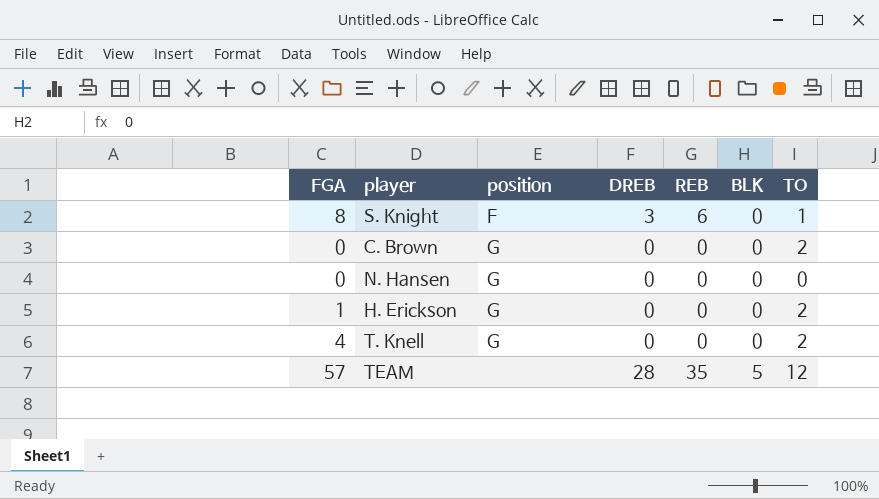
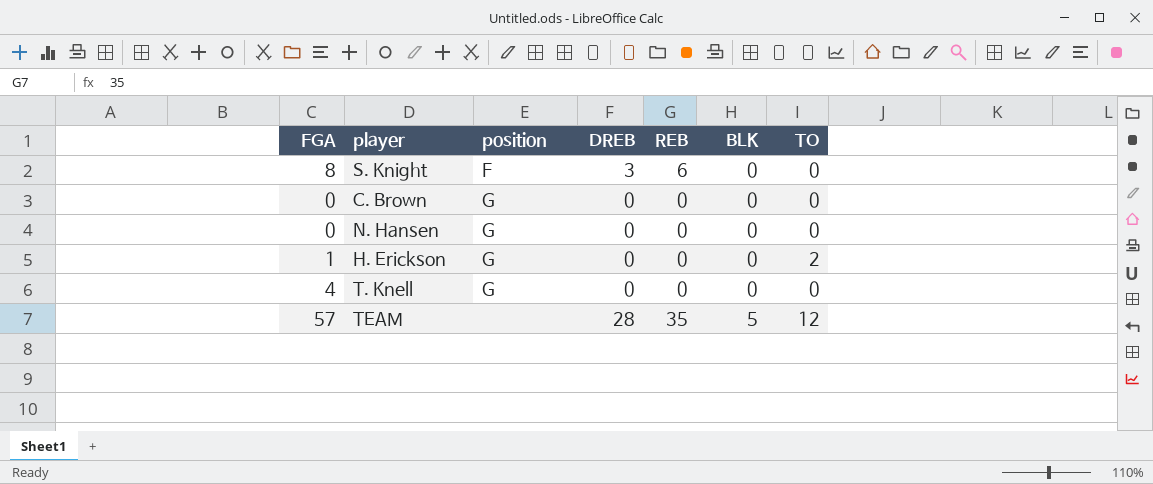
S. Knight | TO: 1 -> 0
C. Brown | TO: 2 -> 0
T. Knell | TO: 2 -> 0

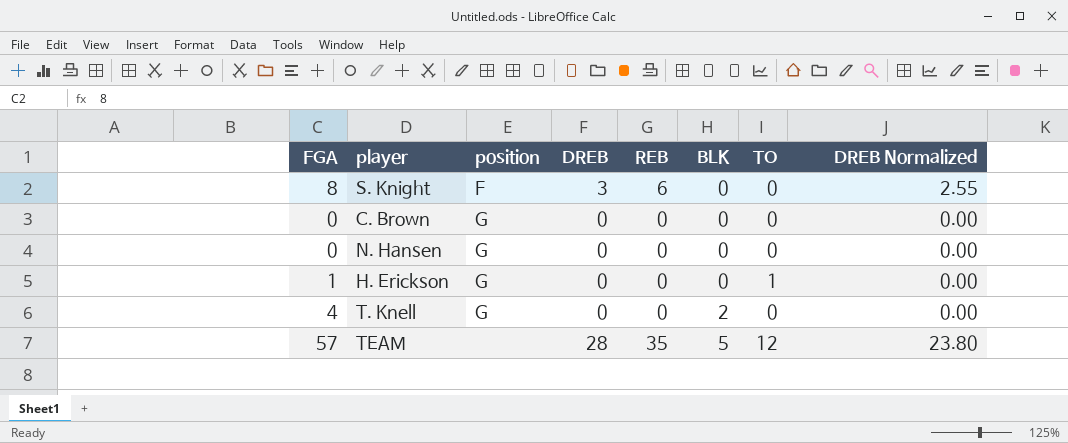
column DREB Normalized | formula: none -> [DREB] * 0.85
H. Erickson | TO: 2 -> 1
T. Knell | BLK: 0 -> 2

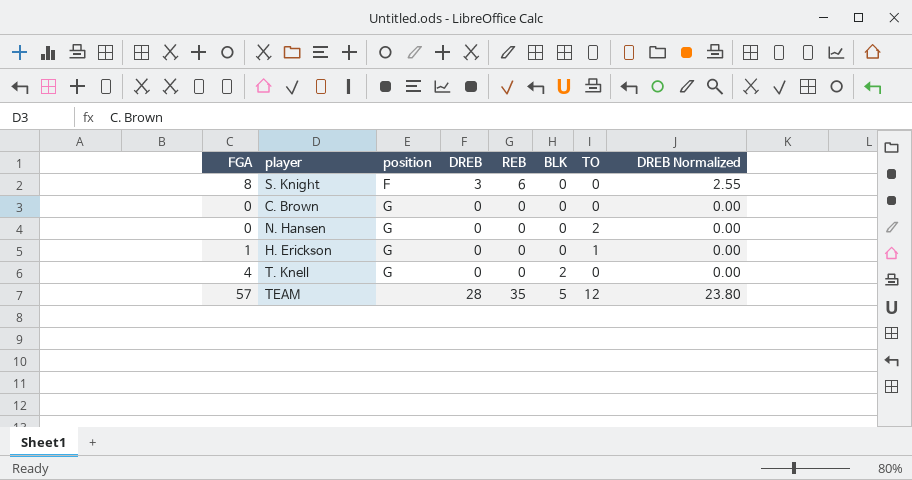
N. Hansen | TO: 0 -> 2

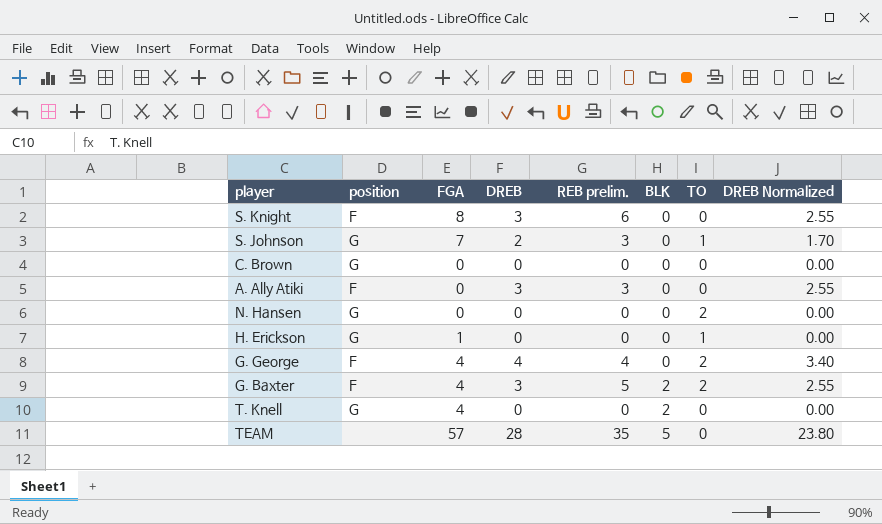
column FGA | position: 1 -> 3
column name: REB -> REB prelim.
row S. Johnson: none -> G | 7 | 2 | 3 | 0 | 1 | 1.70
row A. Ally Atiki: none -> F | 0 | 3 | 3 | 0 | 0 | 2.55
row G. George: none -> F | 4 | 4 | 4 | 0 | 2 | 3.40
row G. Baxter: none -> F | 4 | 3 | 5 | 2 | 2 | 2.55
TEAM | TO: 12 -> 0

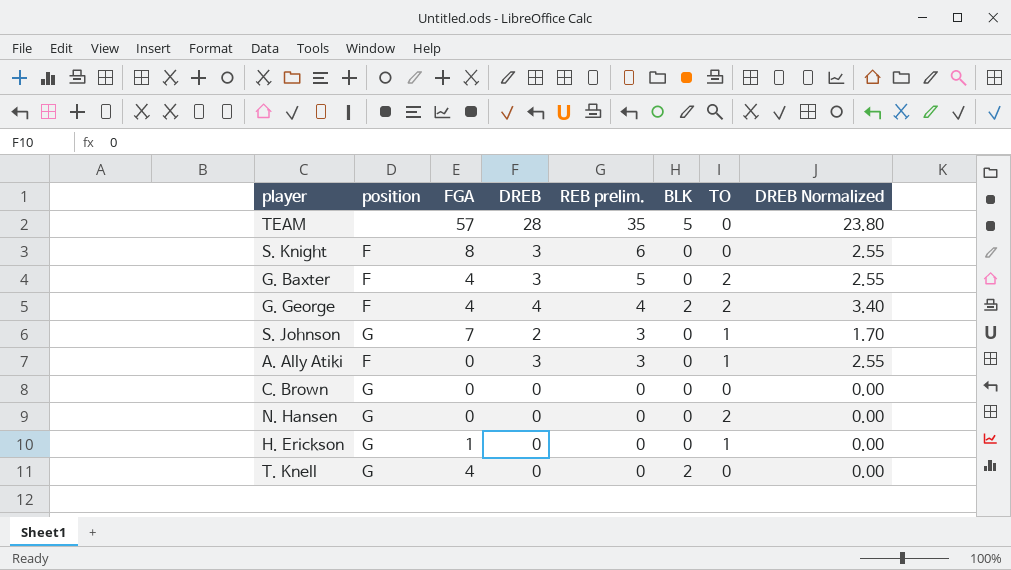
row order: BLK ascending -> REB prelim. descending
G. Baxter | BLK: 2 -> 0
G. George | BLK: 0 -> 2
A. Ally Atiki | TO: 0 -> 1

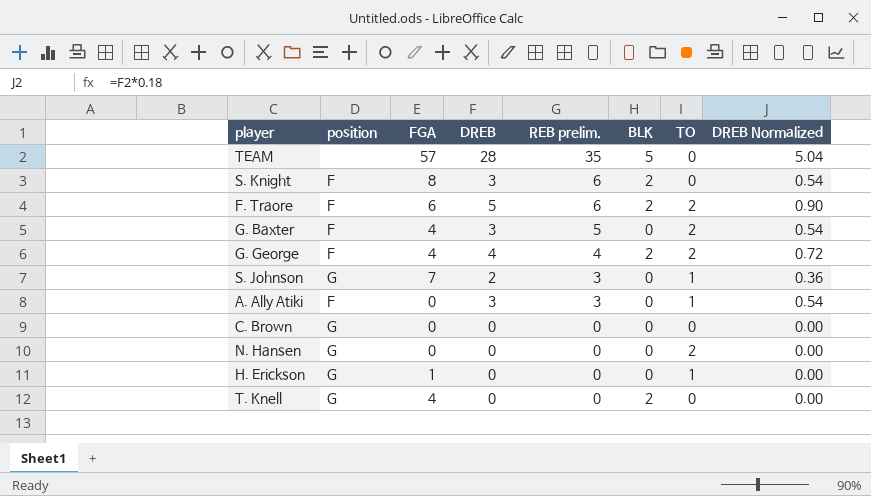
column DREB Normalized | formula: [DREB] * 0.85 -> [DREB] * 0.18
S. Knight | BLK: 0 -> 2
row F. Traore: none -> F | 6 | 5 | 6 | 2 | 2 | 0.90

